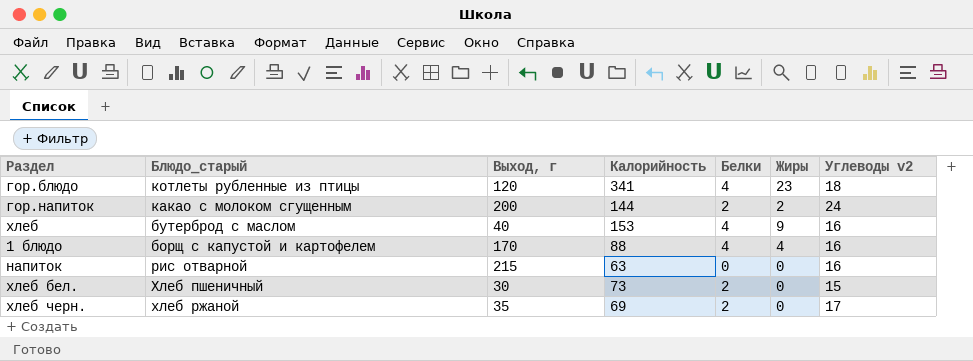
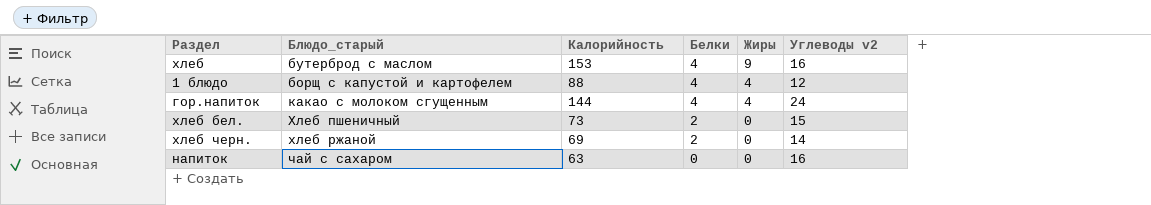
row order: none -> Белки descending
column Выход, г | position: 3 -> none
row гор.блюдо: котлеты рубленные из птицы | 120 | 341 | 4 | 23 | 18 -> none
1 блюдо | Углеводы v2: 16 -> 12
гор.напиток | Белки: 2 -> 4
гор.напиток | Жиры: 2 -> 4
хлеб черн. | Углеводы v2: 17 -> 14
напиток | Блюдо_старый: рис отварной -> чай с сахаром

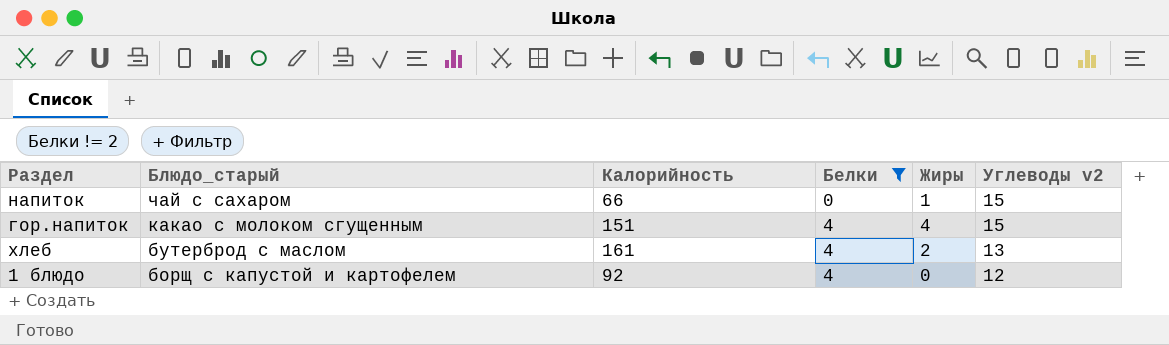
filter: none -> Белки != 2
row order: Белки descending -> Блюдо_старый descending
напиток | Калорийность: 63 -> 66
напиток | Жиры: 0 -> 1
напиток | Углеводы v2: 16 -> 15
гор.напиток | Калорийность: 144 -> 151
гор.напиток | Углеводы v2: 24 -> 15
хлеб | Калорийность: 153 -> 161
хлеб | Жиры: 9 -> 2
хлеб | Углеводы v2: 16 -> 13
1 блюдо | Калорийность: 88 -> 92
1 блюдо | Жиры: 4 -> 0

